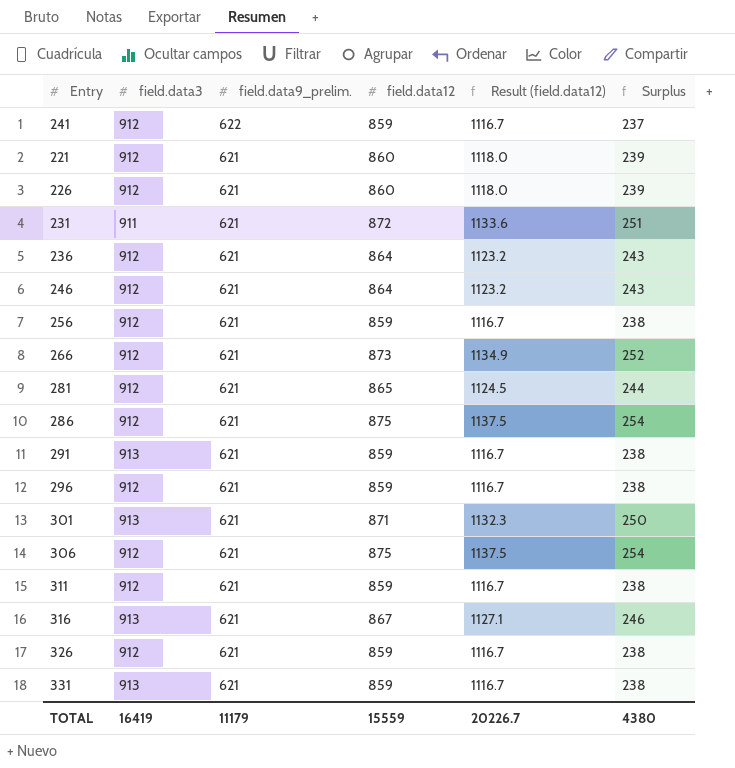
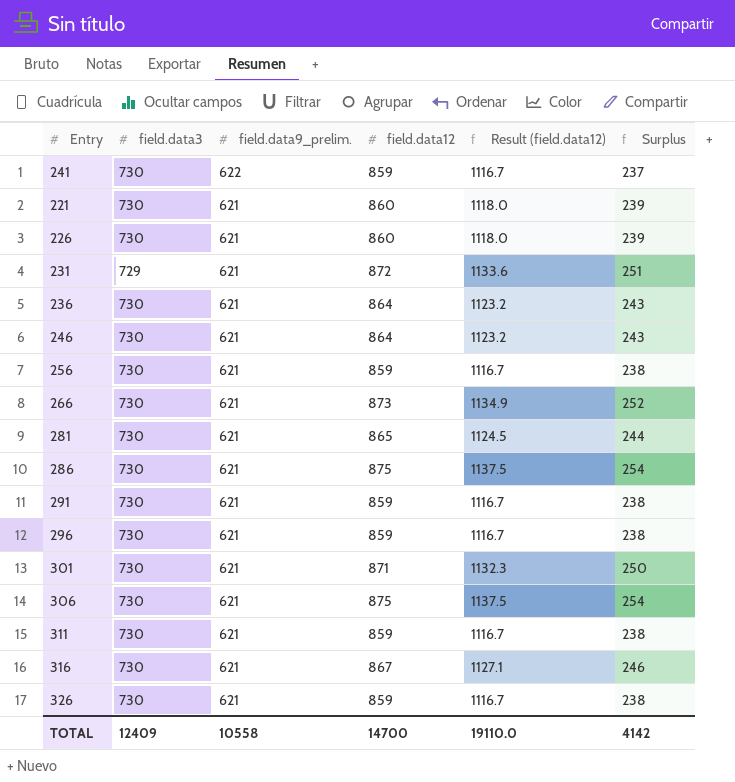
row 331: 913 | 621 | 859 | 1116.7 | 238 -> none
241 | field.data3: 912 -> 730
221 | field.data3: 912 -> 730
226 | field.data3: 912 -> 730
231 | field.data3: 911 -> 729
236 | field.data3: 912 -> 730
246 | field.data3: 912 -> 730
256 | field.data3: 912 -> 730
266 | field.data3: 912 -> 730
281 | field.data3: 912 -> 730
286 | field.data3: 912 -> 730
291 | field.data3: 913 -> 730
296 | field.data3: 912 -> 730
301 | field.data3: 913 -> 730
306 | field.data3: 912 -> 730
311 | field.data3: 912 -> 730
316 | field.data3: 913 -> 730
326 | field.data3: 912 -> 730
TOTAL | field.data3: 16419 -> 12409
TOTAL | field.data9_prelim.: 11179 -> 10558
TOTAL | field.data12: 15559 -> 14700
TOTAL | Result (field.data12): 20226.7 -> 19110.0
TOTAL | Surplus: 4380 -> 4142

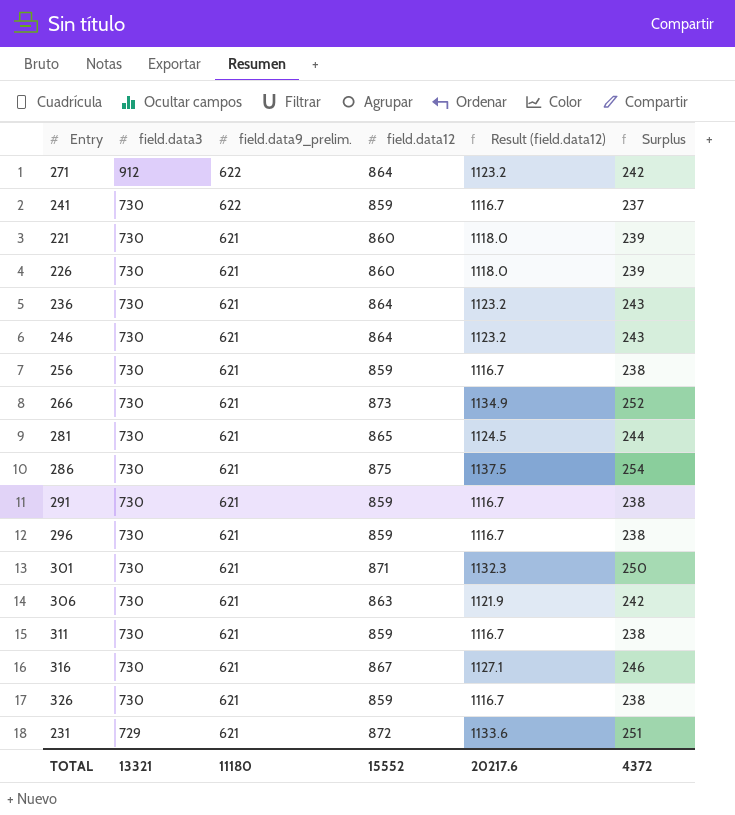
row order: field.data9_prelim. descending -> field.data3 descending
row 271: none -> 912 | 622 | 864 | 1123.2 | 242
306 | field.data12: 875 -> 863
306 | Result (field.data12): 1137.5 -> 1121.9
306 | Surplus: 254 -> 242
TOTAL | field.data3: 12409 -> 13321
TOTAL | field.data9_prelim.: 10558 -> 11180
TOTAL | field.data12: 14700 -> 15552
TOTAL | Result (field.data12): 19110.0 -> 20217.6
TOTAL | Surplus: 4142 -> 4372

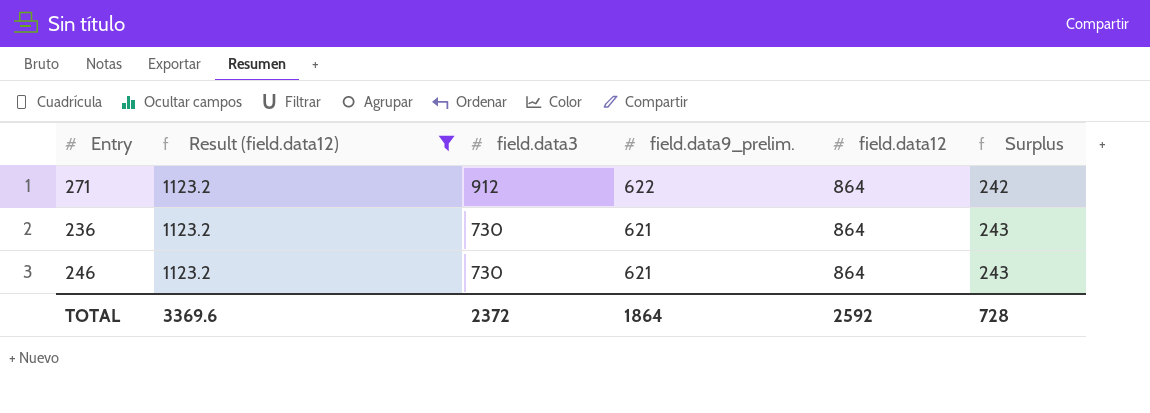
filter: none -> Result (field.data12) = 1123.2
column Result (field.data12) | position: 5 -> 2
TOTAL | Result (field.data12): 20217.6 -> 3369.6
TOTAL | field.data3: 13321 -> 2372
TOTAL | field.data9_prelim.: 11180 -> 1864
TOTAL | field.data12: 15552 -> 2592
TOTAL | Surplus: 4372 -> 728

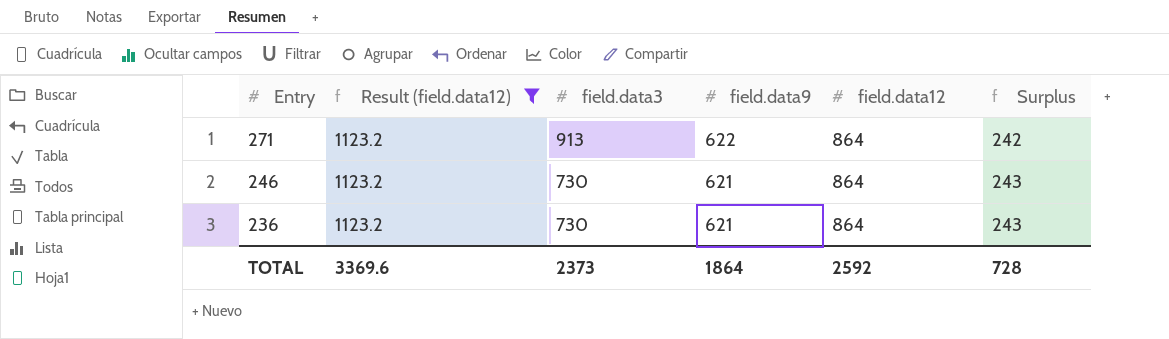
row order: field.data3 descending -> Entry descending
column name: field.data9_prelim. -> field.data9
271 | field.data3: 912 -> 913
TOTAL | field.data3: 2372 -> 2373

